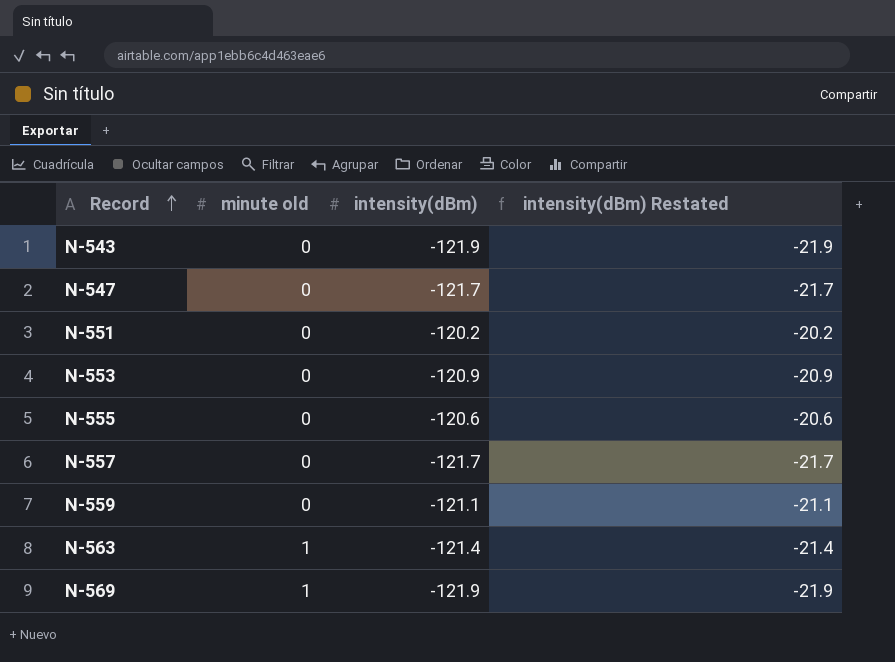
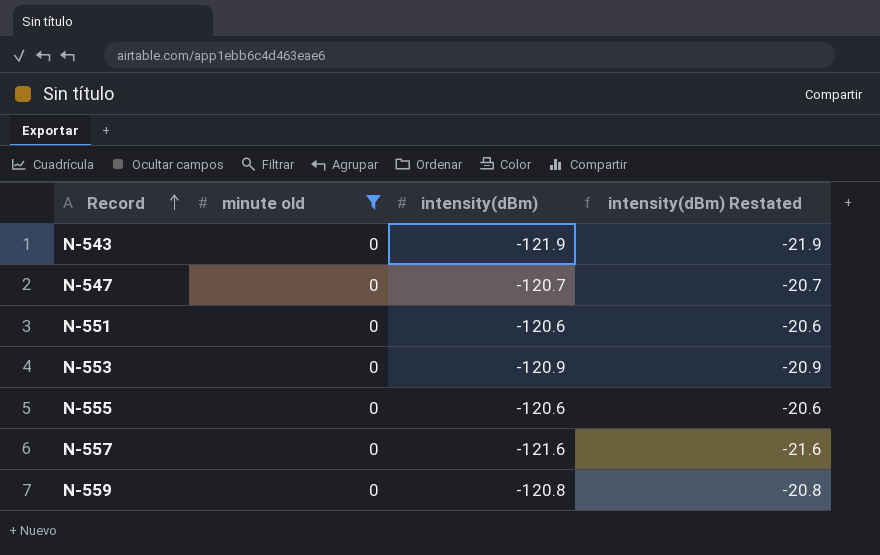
filter: none -> minute old = 0
N-547 | intensity(dBm): -121.7 -> -120.7
N-547 | intensity(dBm) Restated: -21.7 -> -20.7
N-551 | intensity(dBm): -120.2 -> -120.6
N-551 | intensity(dBm) Restated: -20.2 -> -20.6
N-557 | intensity(dBm): -121.7 -> -121.6
N-557 | intensity(dBm) Restated: -21.7 -> -21.6
N-559 | intensity(dBm): -121.1 -> -120.8
N-559 | intensity(dBm) Restated: -21.1 -> -20.8

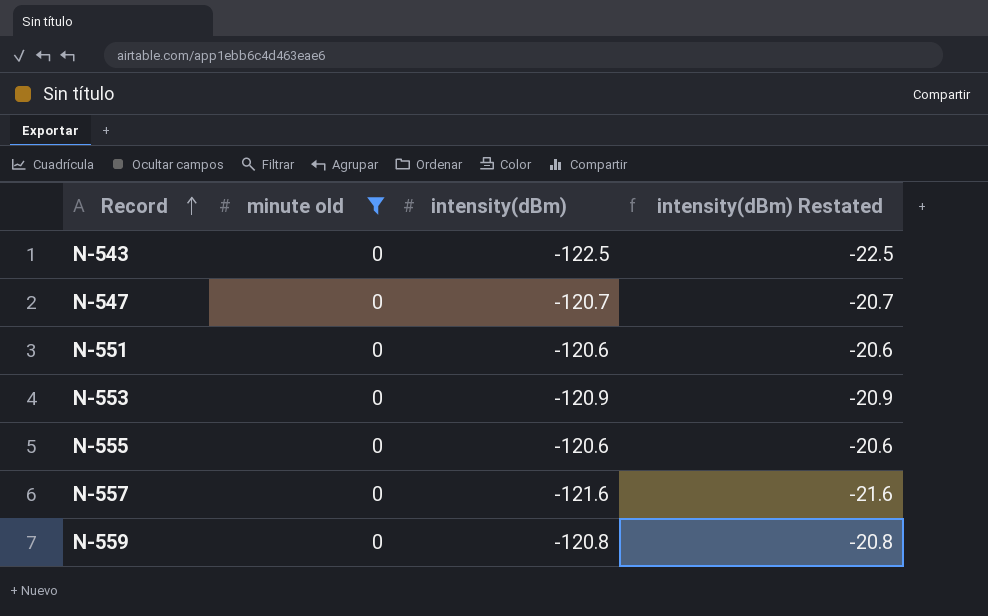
N-543 | intensity(dBm): -121.9 -> -122.5
N-543 | intensity(dBm) Restated: -21.9 -> -22.5

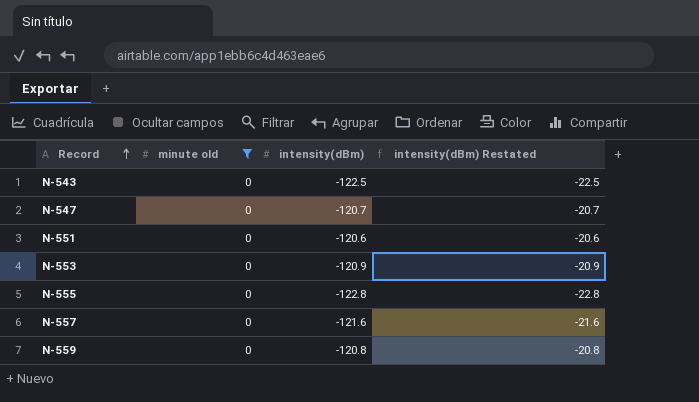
N-555 | intensity(dBm): -120.6 -> -122.8
N-555 | intensity(dBm) Restated: -20.6 -> -22.8

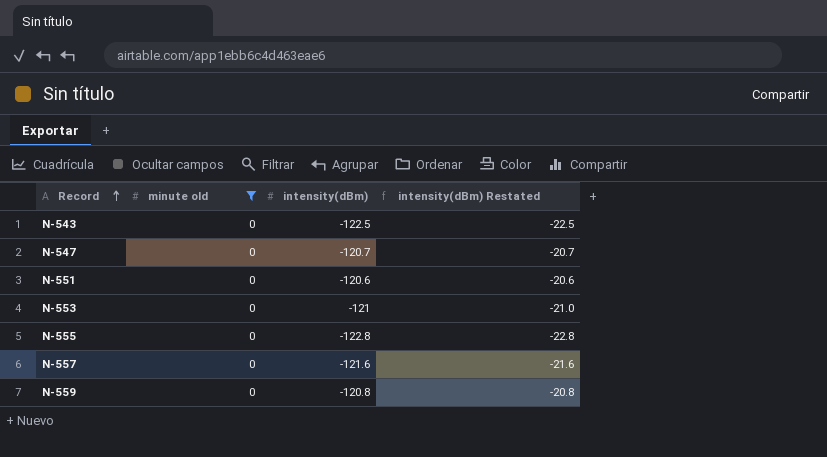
N-553 | intensity(dBm): -120.9 -> -121
N-553 | intensity(dBm) Restated: -20.9 -> -21.0

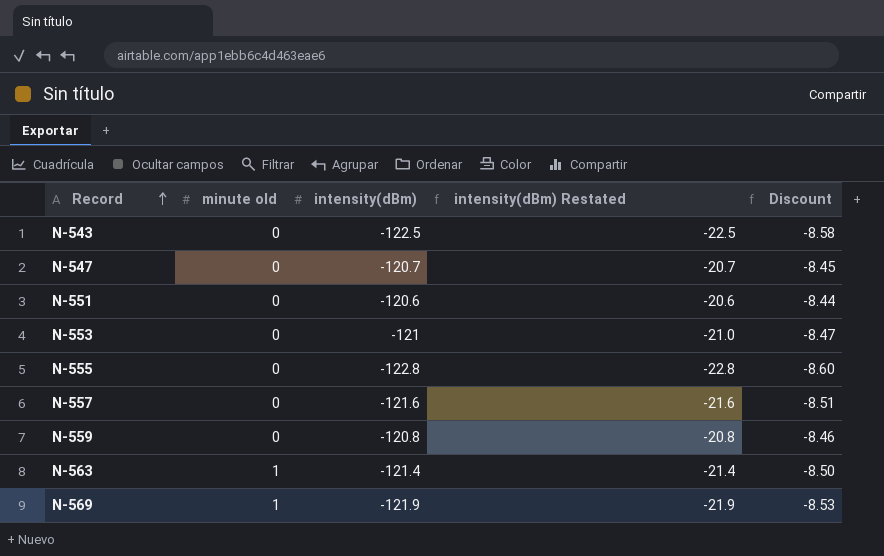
filter: minute old = 0 -> none
column Discount | formula: none -> [intensity(dBm)] * 0.07

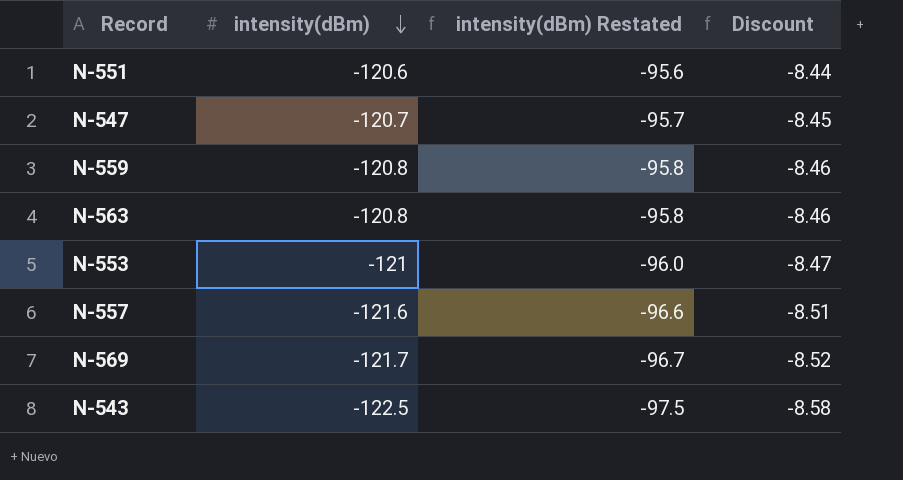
row order: Record ascending -> intensity(dBm) descending
column minute old | position: 2 -> none
column intensity(dBm) Restated | formula: [intensity(dBm)] + 100 -> [intensity(dBm)] + 25
row N-555: 0 | -122.8 | -22.8 | -8.60 -> none
N-563 | intensity(dBm): -121.4 -> -120.8
N-563 | Discount: -8.50 -> -8.46
N-569 | intensity(dBm): -121.9 -> -121.7
N-569 | Discount: -8.53 -> -8.52

